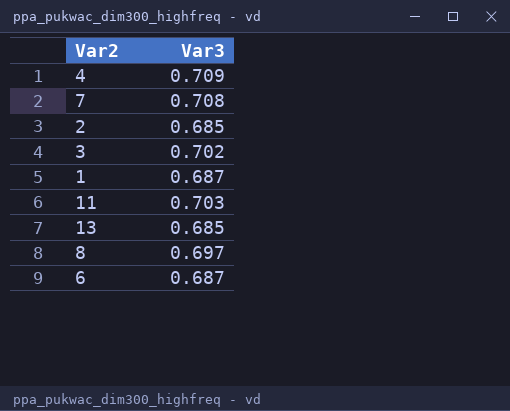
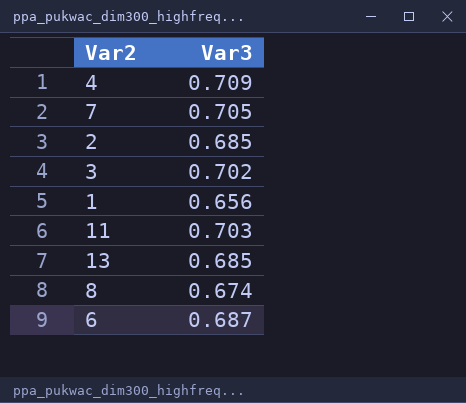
7 | Var3: 0.708 -> 0.705
1 | Var3: 0.687 -> 0.656
8 | Var3: 0.697 -> 0.674

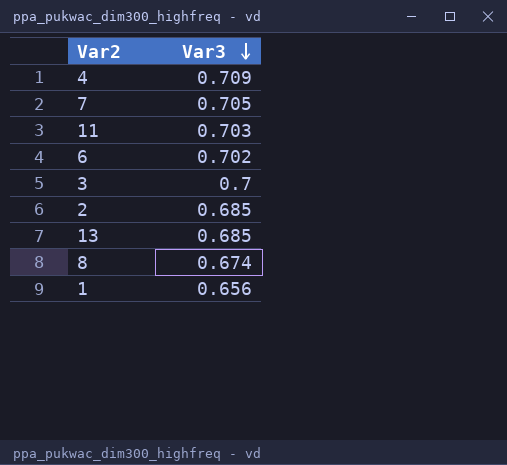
row order: none -> Var3 descending
6 | Var3: 0.687 -> 0.702
3 | Var3: 0.702 -> 0.7

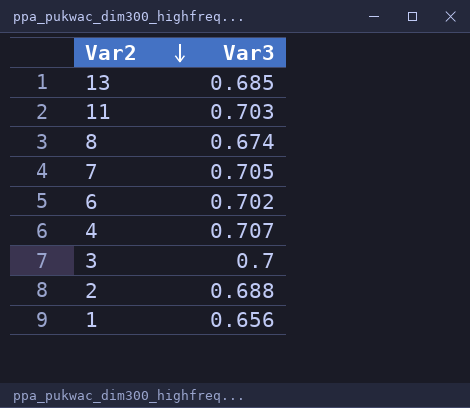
row order: Var3 descending -> Var2 descending
4 | Var3: 0.709 -> 0.707
2 | Var3: 0.685 -> 0.688

